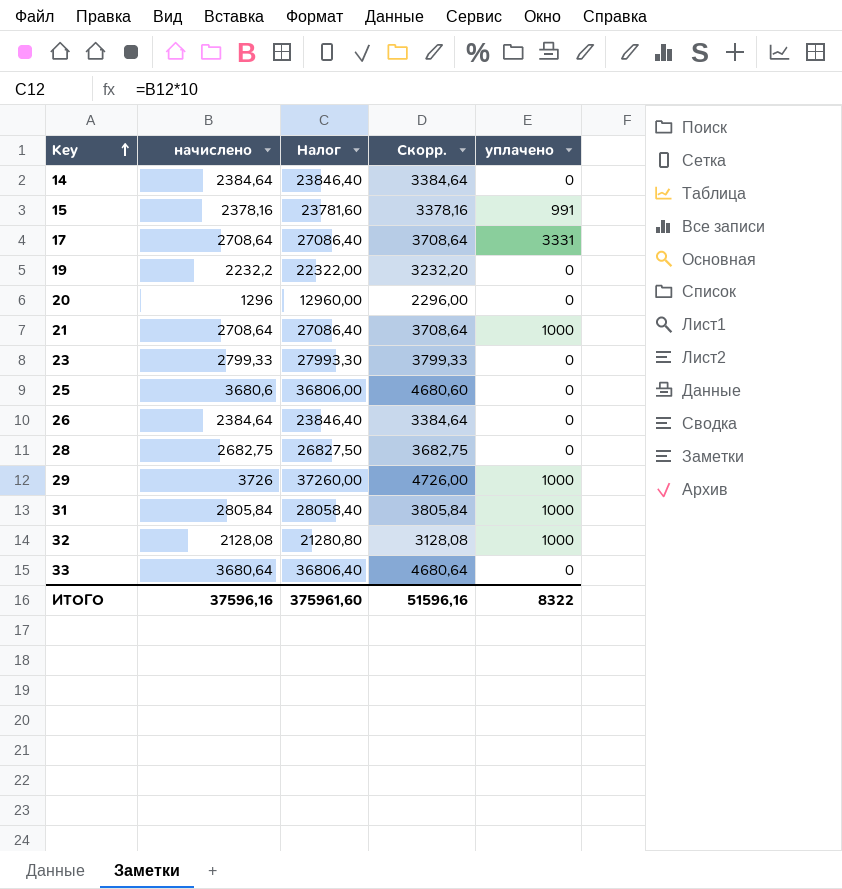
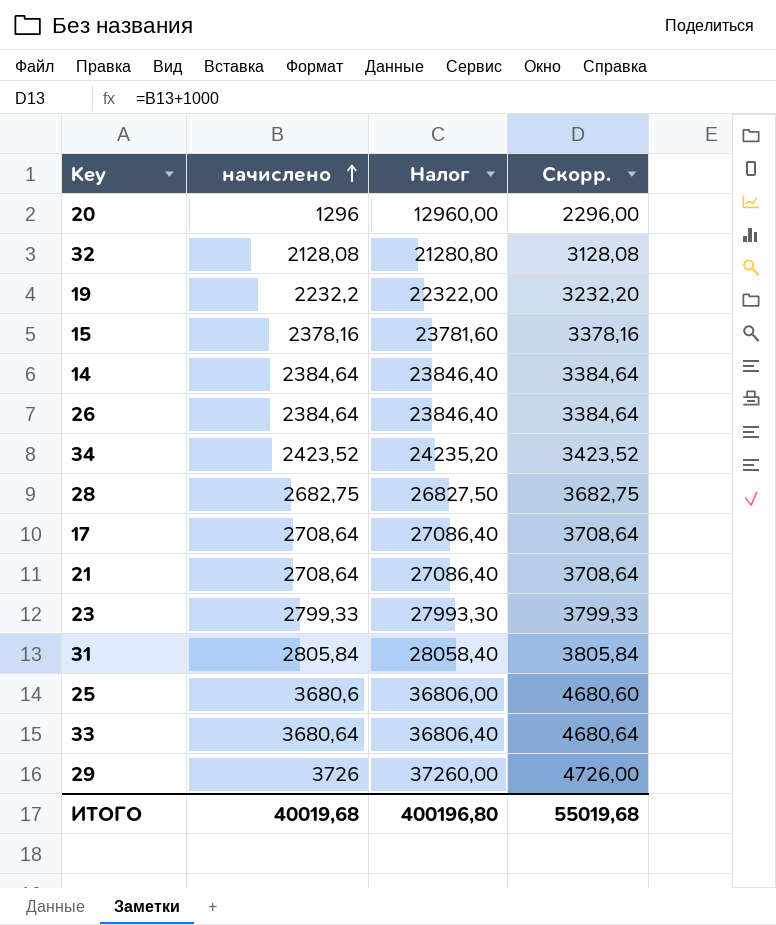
row order: Key ascending -> начислено ascending
column уплачено | position: 5 -> none
row 34: none -> 2423,52 | 24235,20 | 3423,52
ИТОГО | начислено: 37596,16 -> 40019,68
ИТОГО | Налог: 375961,60 -> 400196,80
ИТОГО | Скорр.: 51596,16 -> 55019,68

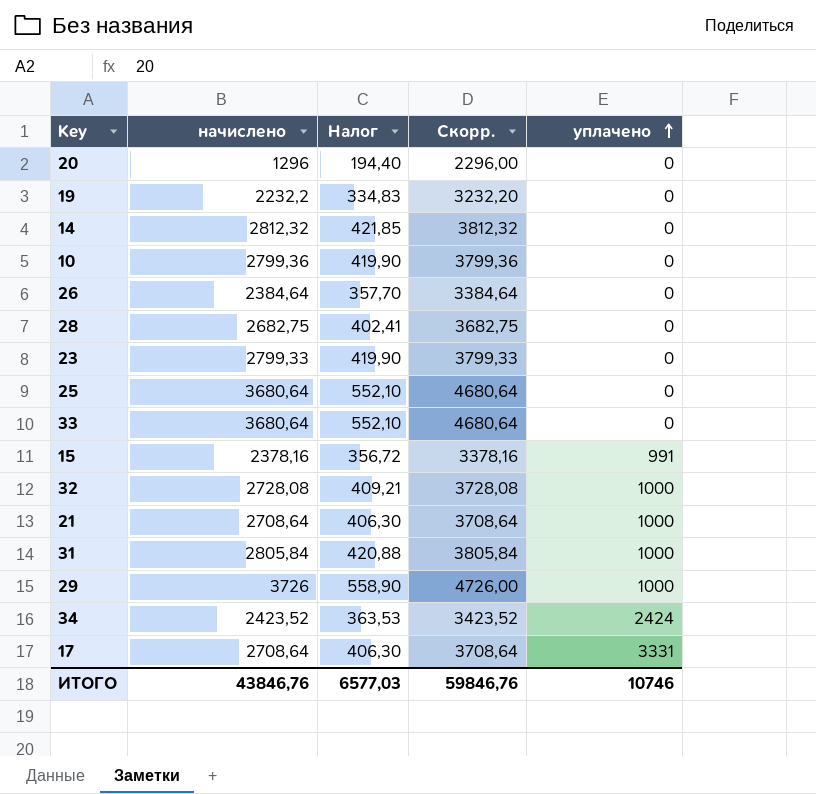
row order: начислено ascending -> уплачено ascending
column Налог | formula: [начислено] * 10 -> [начислено] * 0,15
column уплачено | position: none -> 5
14 | начислено: 2384,64 -> 2812,32
14 | Скорр.: 3384,64 -> 3812,32
row 10: none -> 2799,36 | 419,90 | 3799,36 | 0
25 | начислено: 3680,6 -> 3680,64
25 | Скорр.: 4680,60 -> 4680,64
32 | начислено: 2128,08 -> 2728,08
32 | Скорр.: 3128,08 -> 3728,08
ИТОГО | начислено: 40019,68 -> 43846,76
ИТОГО | Налог: 400196,80 -> 6577,03
ИТОГО | Скорр.: 55019,68 -> 59846,76

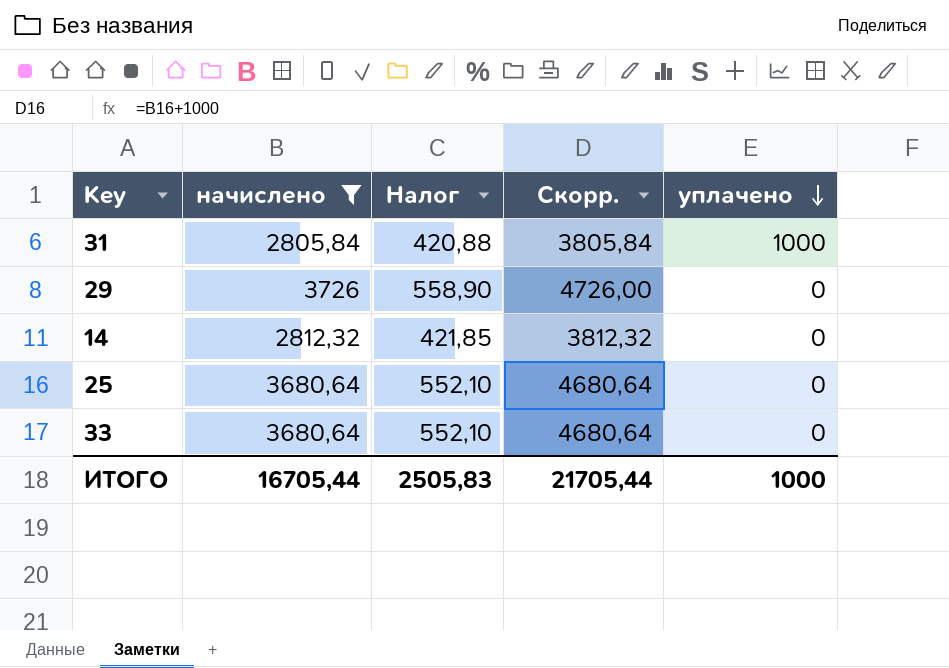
filter: none -> начислено >= 2805,84
row order: уплачено ascending -> уплачено descending
29 | уплачено: 1000 -> 0
ИТОГО | начислено: 43846,76 -> 16705,44
ИТОГО | Налог: 6577,03 -> 2505,83
ИТОГО | Скорр.: 59846,76 -> 21705,44
ИТОГО | уплачено: 10746 -> 1000

